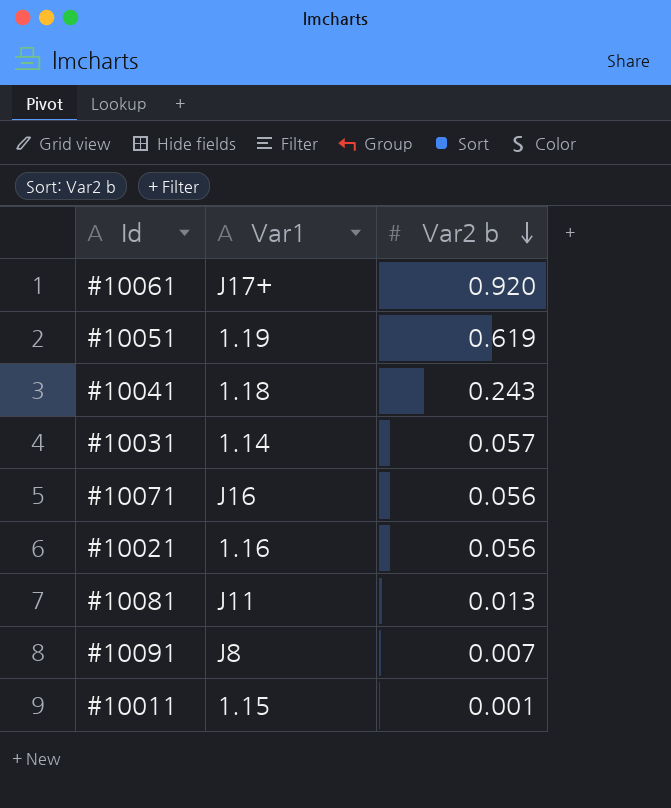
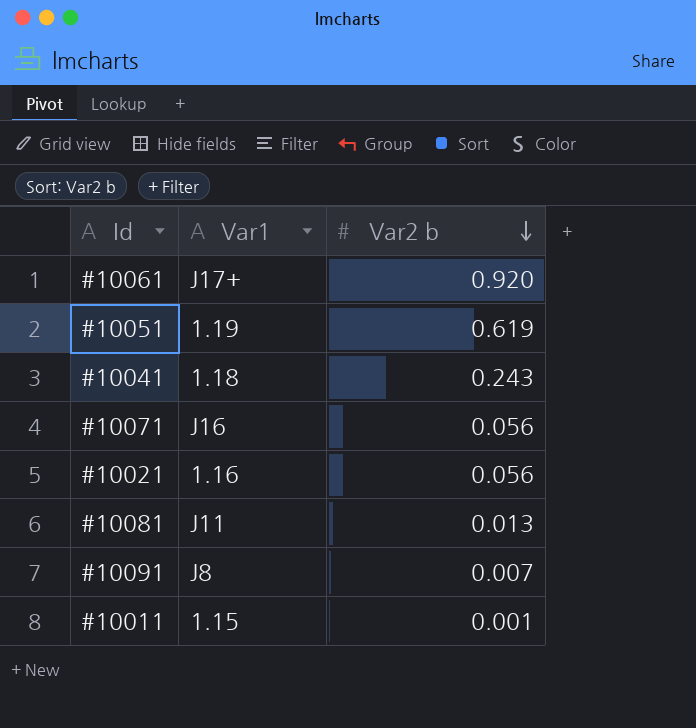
row #10031: 1.14 | 0.057 -> none

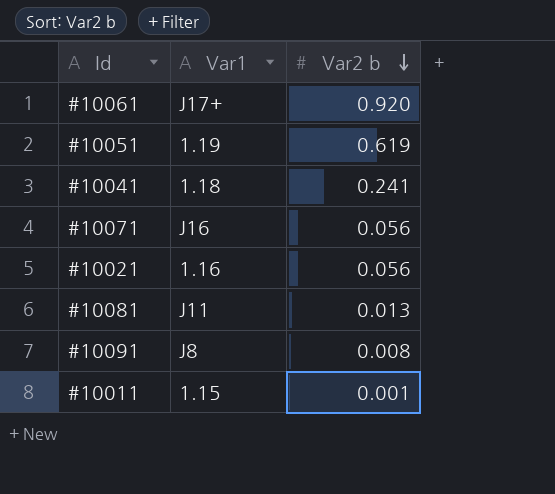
#10041 | Var2 b: 0.243 -> 0.241
#10091 | Var2 b: 0.007 -> 0.008

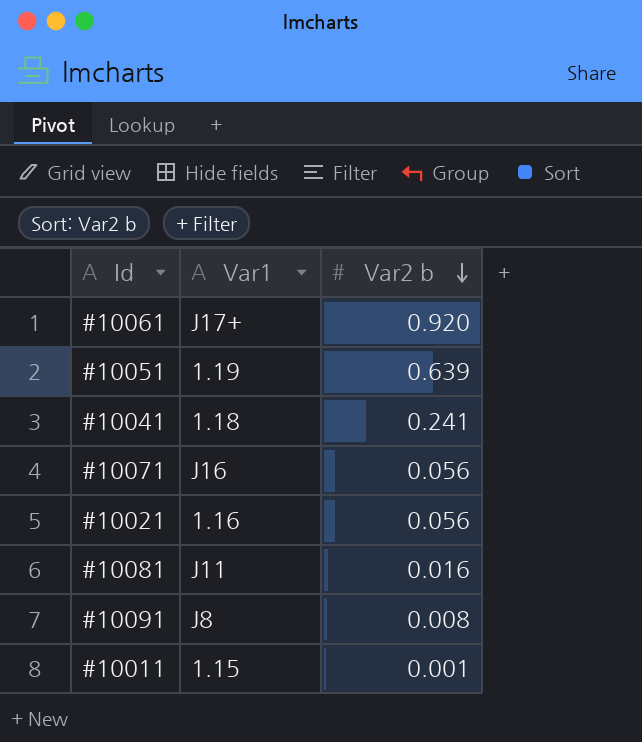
#10051 | Var2 b: 0.619 -> 0.639
#10081 | Var2 b: 0.013 -> 0.016

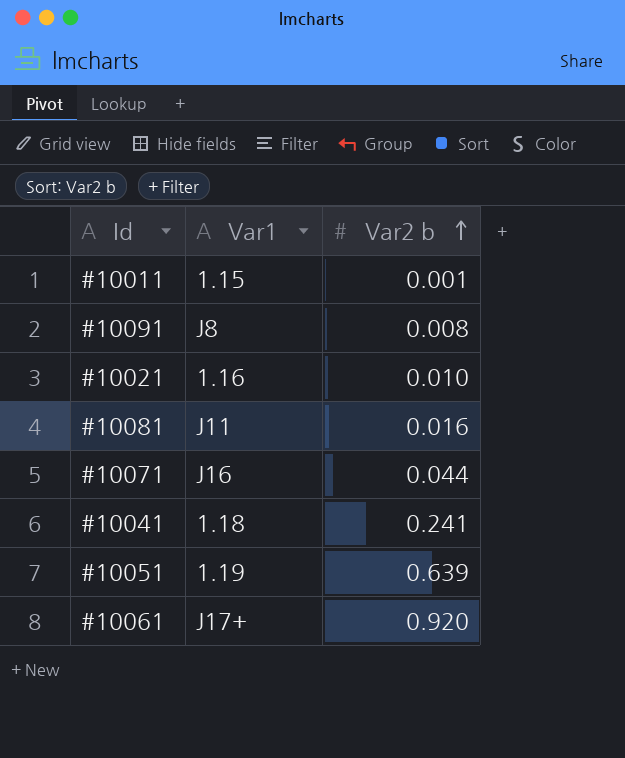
row order: Var2 b descending -> Var2 b ascending
#10021 | Var2 b: 0.056 -> 0.010
#10071 | Var2 b: 0.056 -> 0.044

